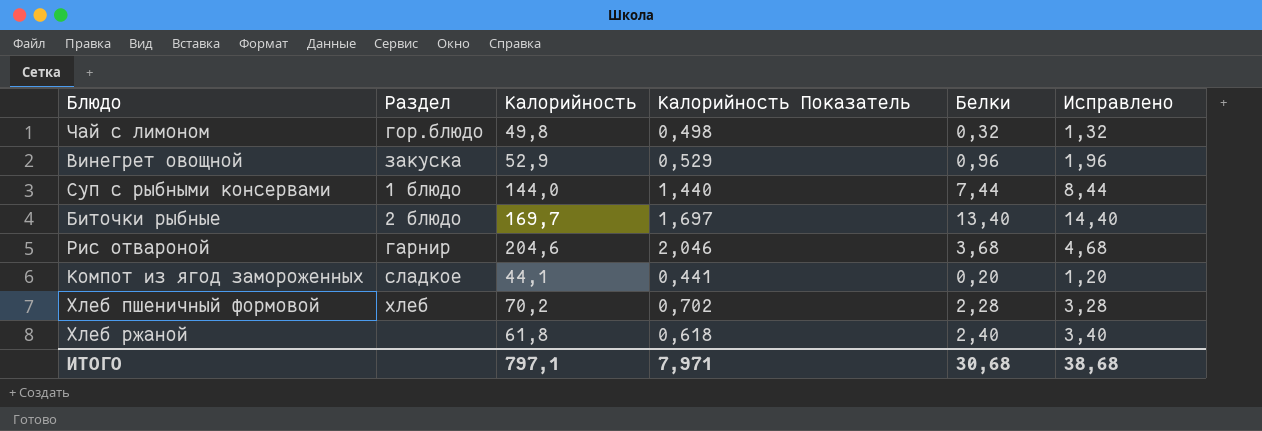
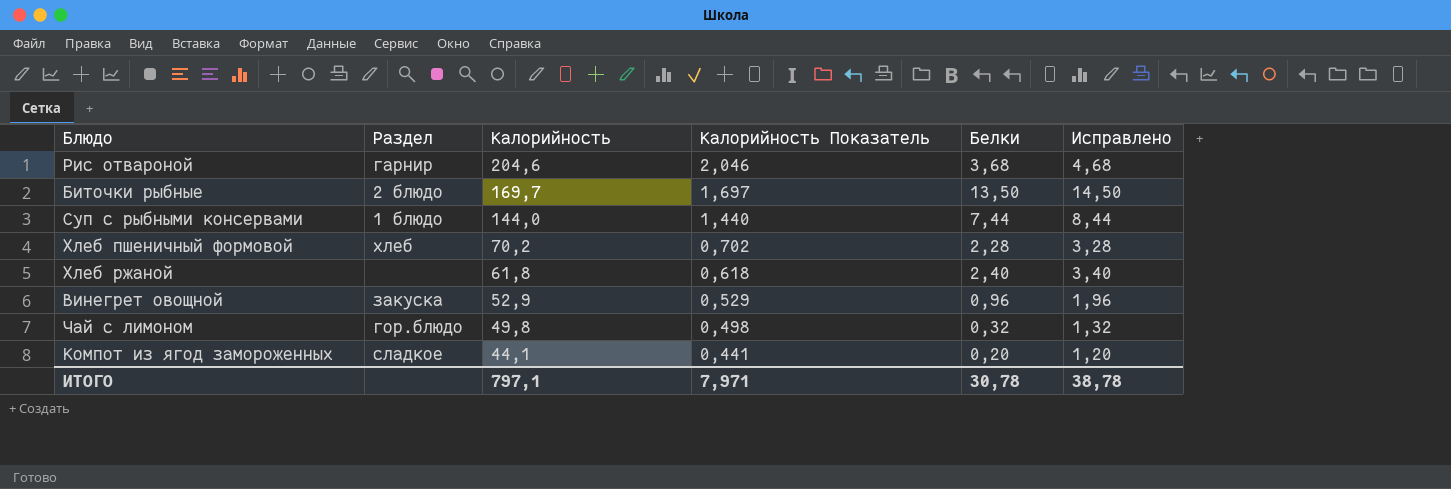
row order: none -> Калорийность descending
Биточки рыбные | Белки: 13,40 -> 13,50
Биточки рыбные | Исправлено: 14,40 -> 14,50
ИТОГО | Белки: 30,68 -> 30,78
ИТОГО | Исправлено: 38,68 -> 38,78

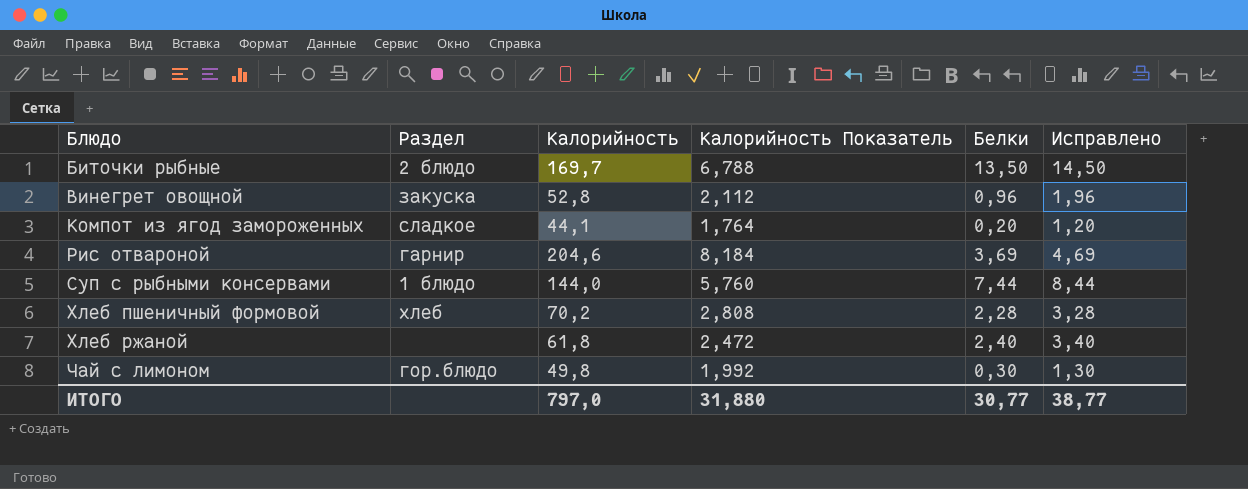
row order: Калорийность descending -> Блюдо ascending
column Калорийность Показатель | formula: [Калорийность] * 0,01 -> [Калорийность] * 0,04
Винегрет овощной | Калорийность: 52,9 -> 52,8
Рис отвароной | Белки: 3,68 -> 3,69
Рис отвароной | Исправлено: 4,68 -> 4,69
Чай с лимоном | Белки: 0,32 -> 0,30
Чай с лимоном | Исправлено: 1,32 -> 1,30
ИТОГО | Калорийность: 797,1 -> 797,0
ИТОГО | Калорийность Показатель: 7,971 -> 31,880
ИТОГО | Белки: 30,78 -> 30,77
ИТОГО | Исправлено: 38,78 -> 38,77

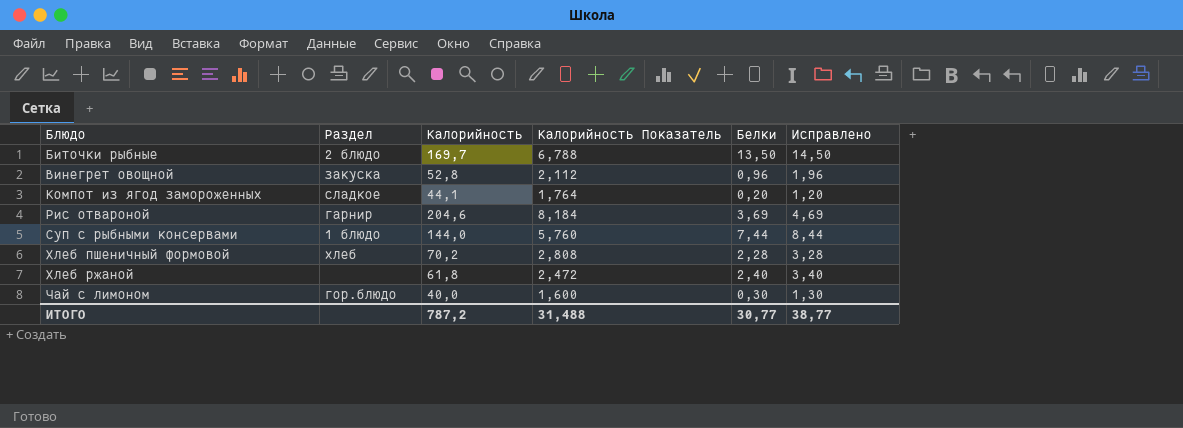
Чай с лимоном | Калорийность: 49,8 -> 40,0
Чай с лимоном | Калорийность Показатель: 1,992 -> 1,600
ИТОГО | Калорийность: 797,0 -> 787,2
ИТОГО | Калорийность Показатель: 31,880 -> 31,488

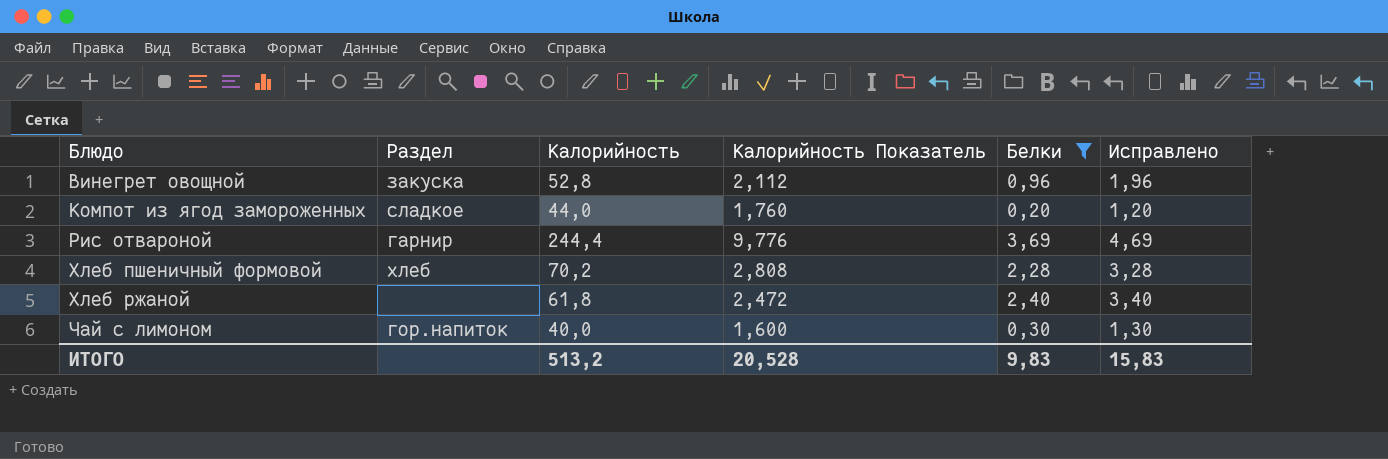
filter: none -> Белки <= 3,69
Компот из ягод замороженных | Калорийность: 44,1 -> 44,0
Компот из ягод замороженных | Калорийность Показатель: 1,764 -> 1,760
Рис отвароной | Калорийность: 204,6 -> 244,4
Рис отвароной | Калорийность Показатель: 8,184 -> 9,776
Чай с лимоном | Раздел: гор.блюдо -> гор.напиток
ИТОГО | Калорийность: 787,2 -> 513,2
ИТОГО | Калорийность Показатель: 31,488 -> 20,528
ИТОГО | Белки: 30,77 -> 9,83
ИТОГО | Исправлено: 38,77 -> 15,83

